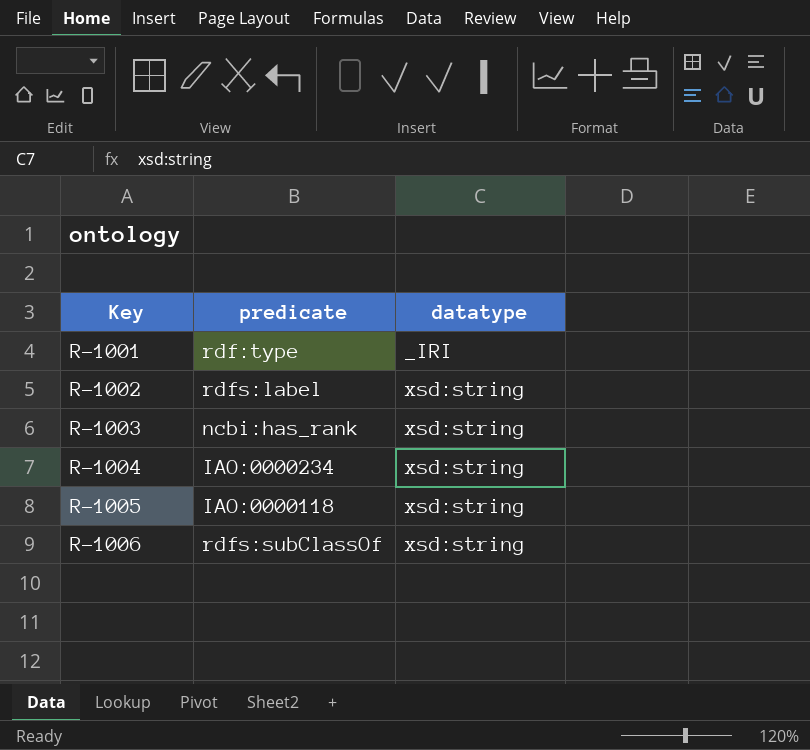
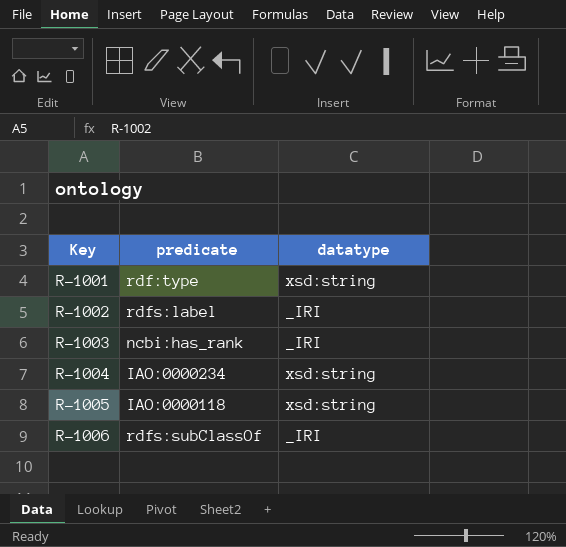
R-1001 | datatype: _IRI -> xsd:string
R-1002 | datatype: xsd:string -> _IRI
R-1003 | datatype: xsd:string -> _IRI
R-1006 | datatype: xsd:string -> _IRI

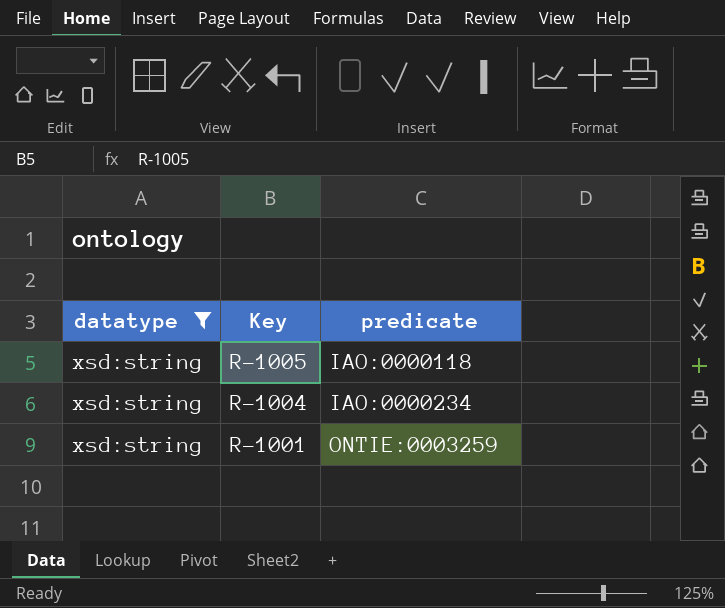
filter: none -> datatype = xsd:string
row order: Key ascending -> Key descending
column datatype | position: 3 -> 1
R-1001 | predicate: rdf:type -> ONTIE:0003259

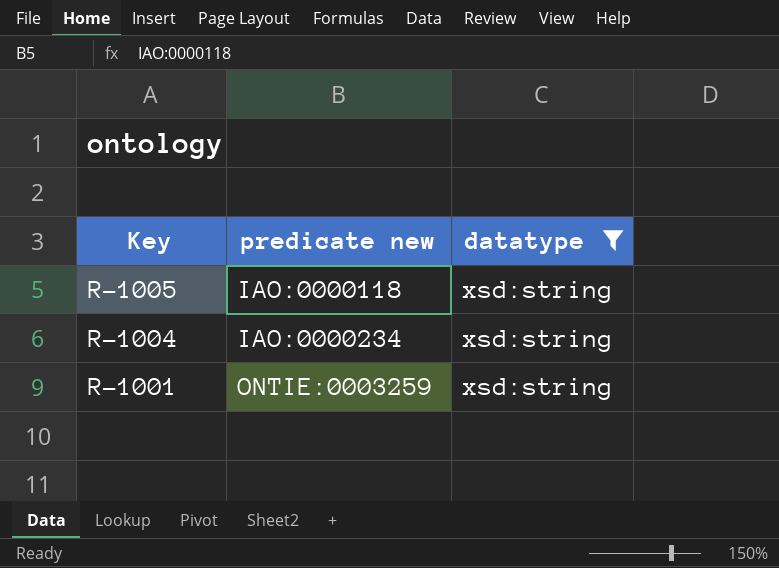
column name: predicate -> predicate new
column datatype | position: 1 -> 3

